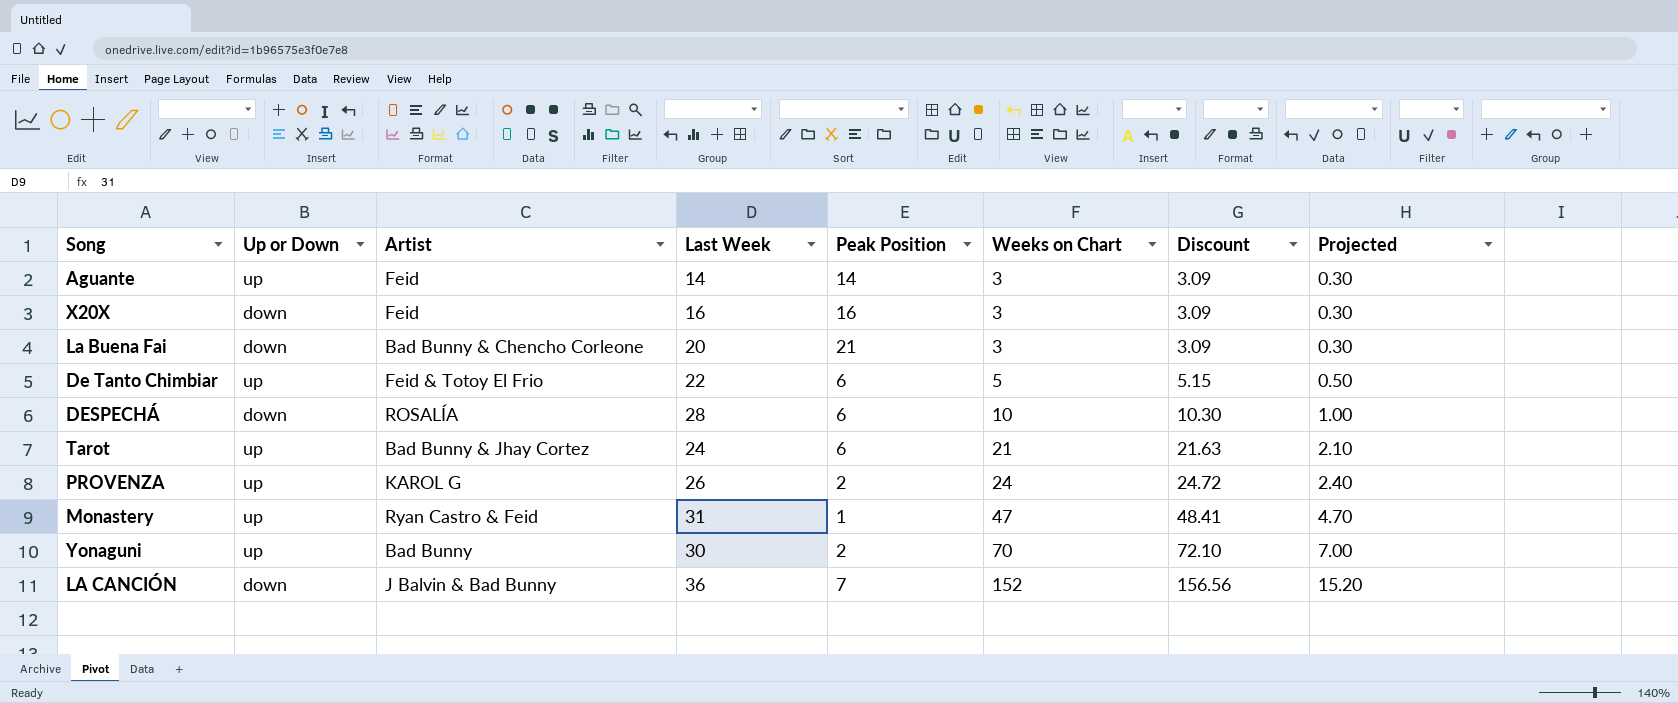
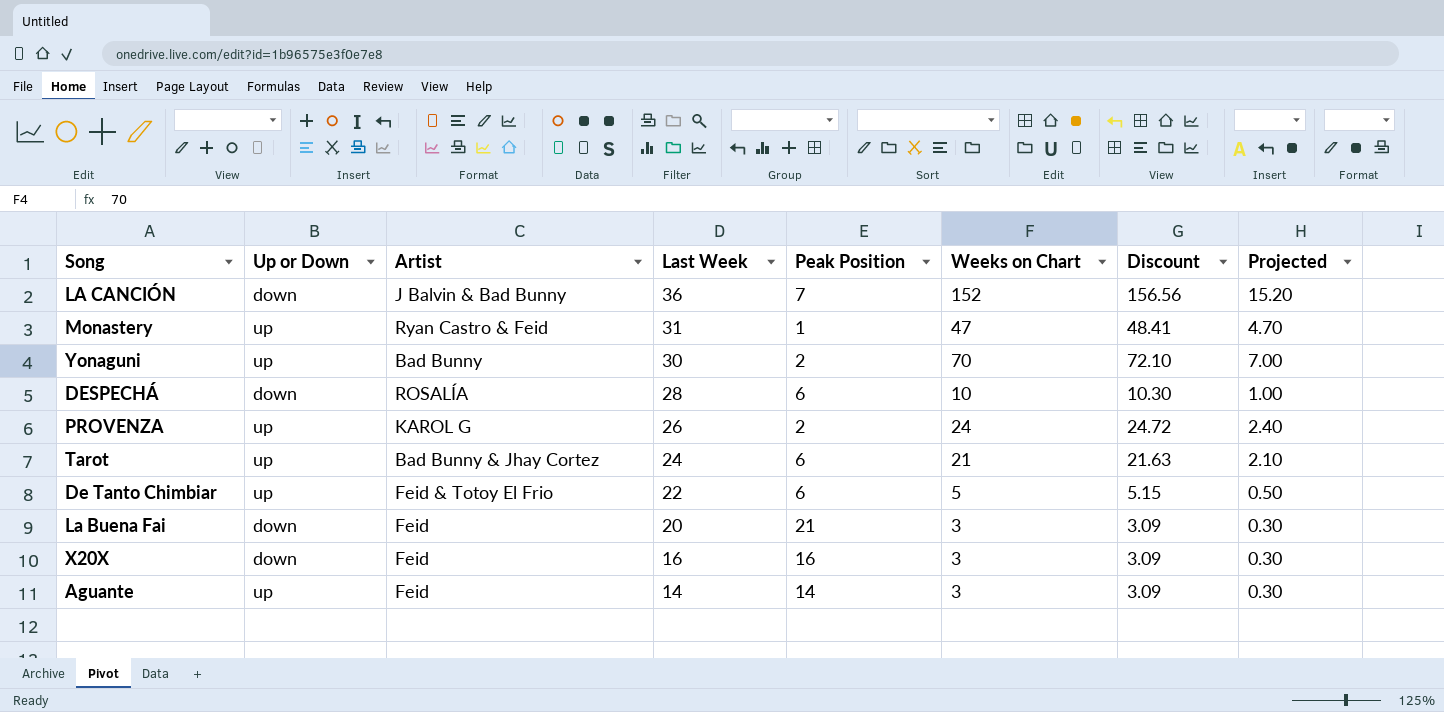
row order: Weeks on Chart ascending -> Last Week descending
La Buena Fai | Artist: Bad Bunny & Chencho Corleone -> Feid

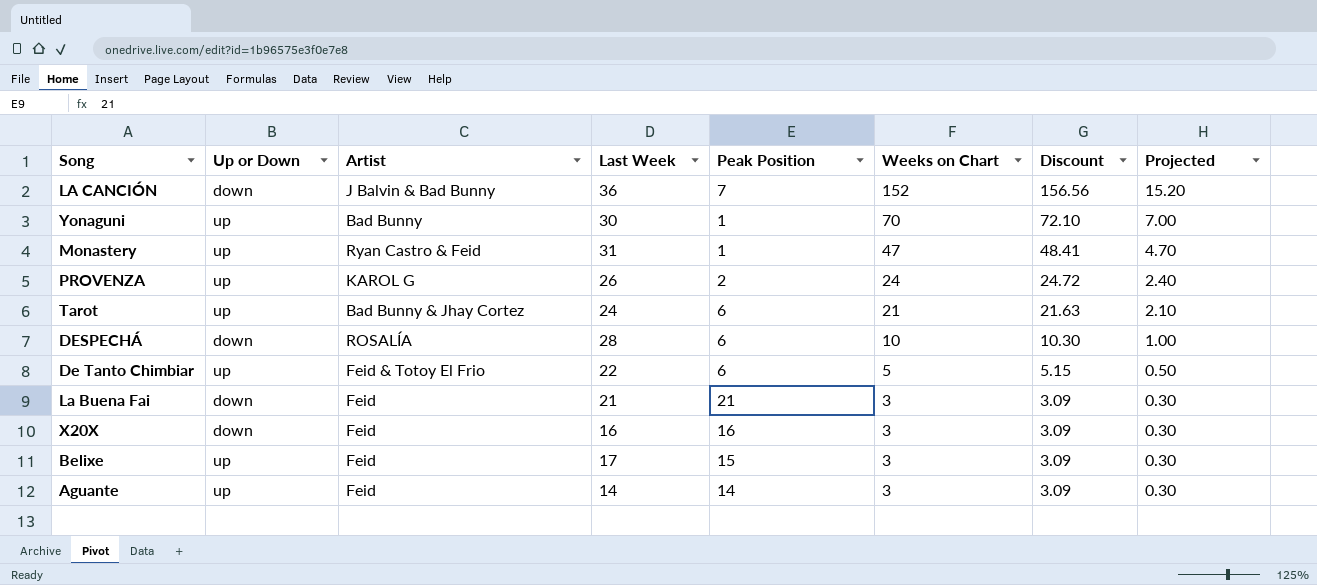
row order: Last Week descending -> Weeks on Chart descending
Yonaguni | Peak Position: 2 -> 1
La Buena Fai | Last Week: 20 -> 21
row Belixe: none -> up | Feid | 17 | 15 | 3 | 3.09 | 0.30

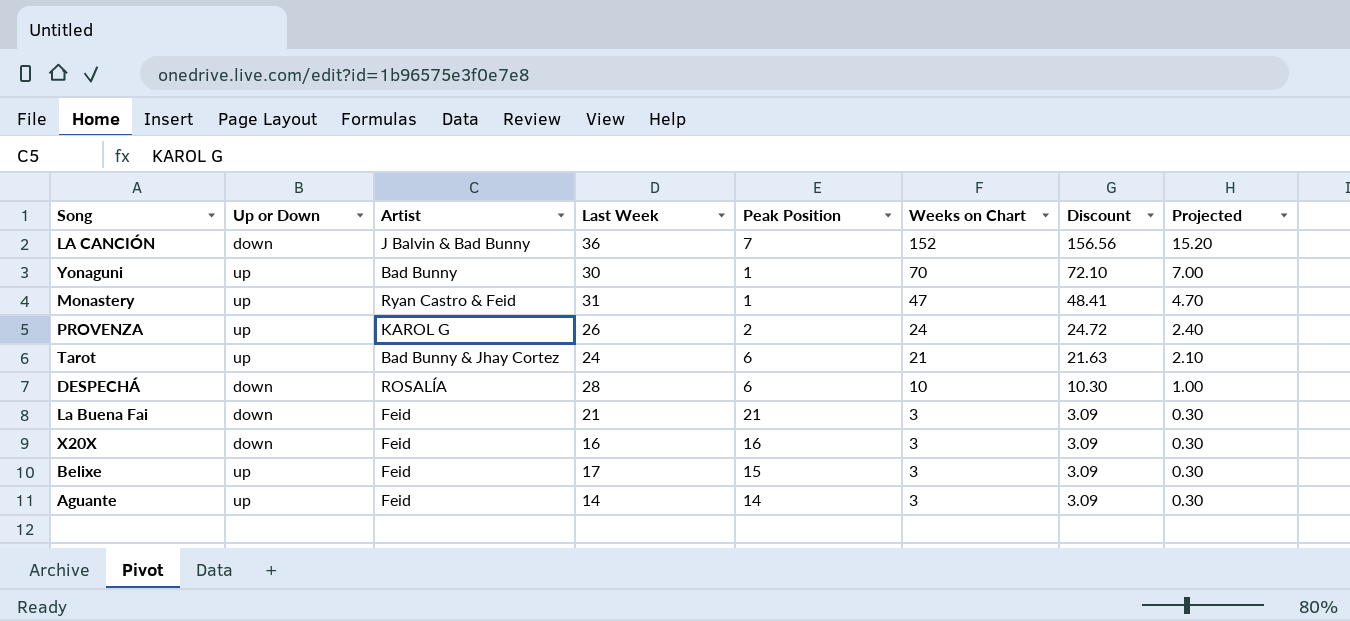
row De Tanto Chimbiar: up | Feid & Totoy El Frio | 22 | 6 | 5 | 5.15 | 0.50 -> none

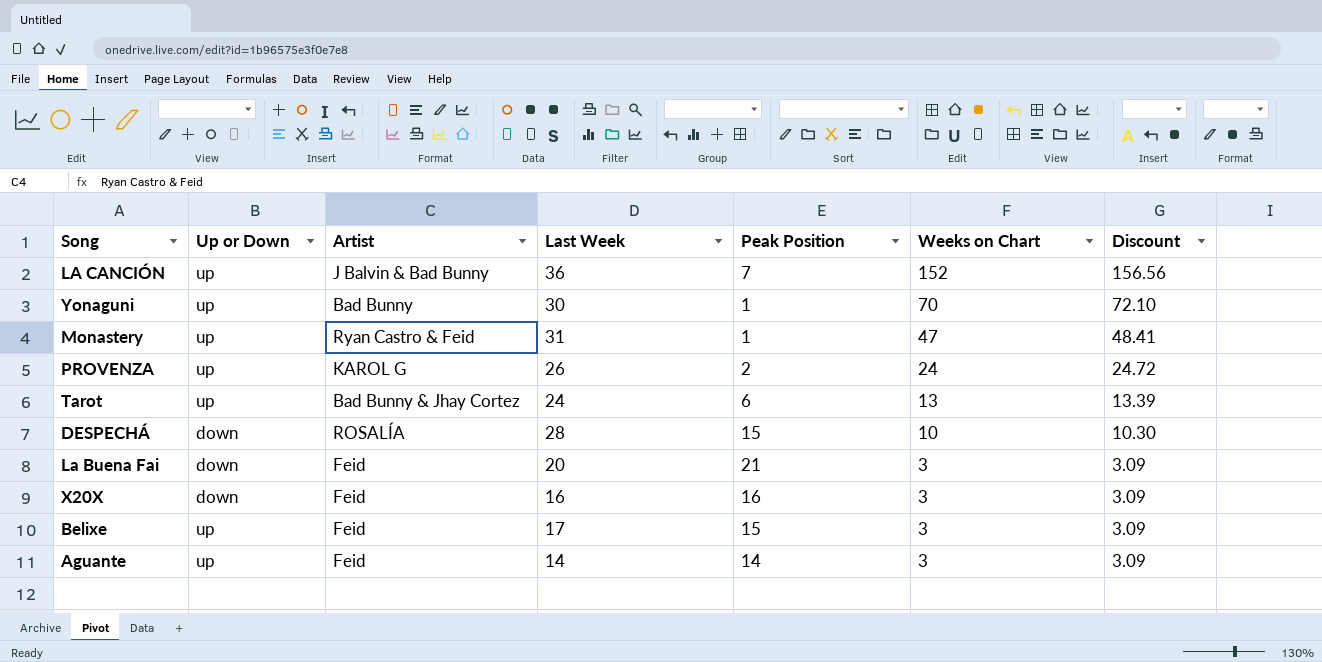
column Projected | formula: [Weeks on Chart] * 0.1 -> none
LA CANCIÓN | Up or Down: down -> up
Tarot | Weeks on Chart: 21 -> 13
Tarot | Discount: 21.63 -> 13.39
DESPECHÁ | Peak Position: 6 -> 15
La Buena Fai | Last Week: 21 -> 20

